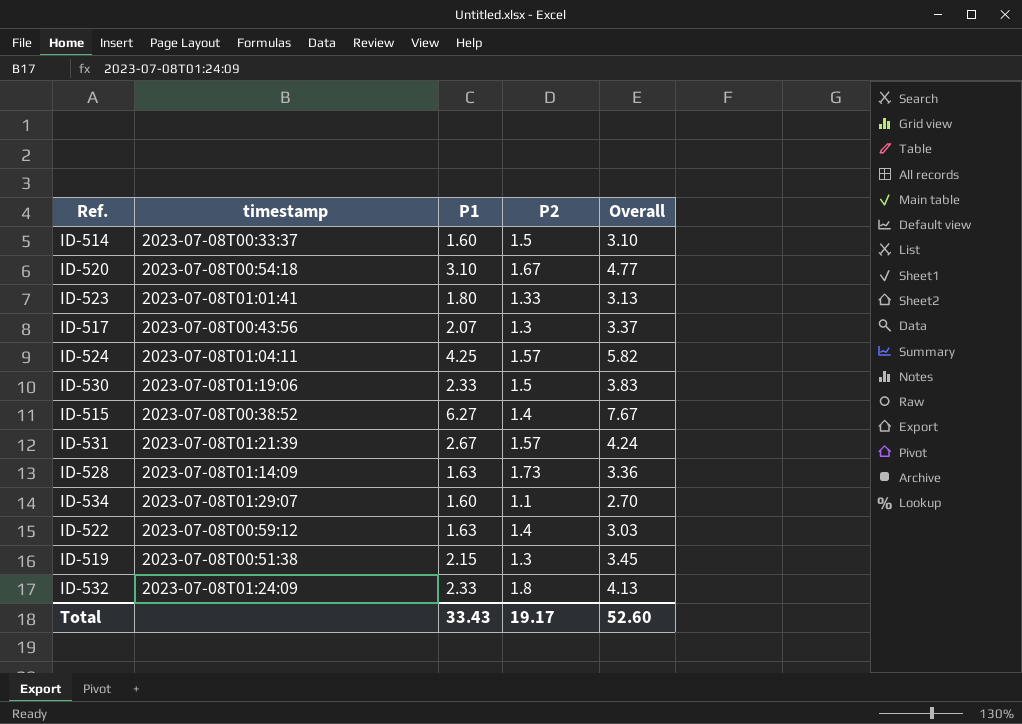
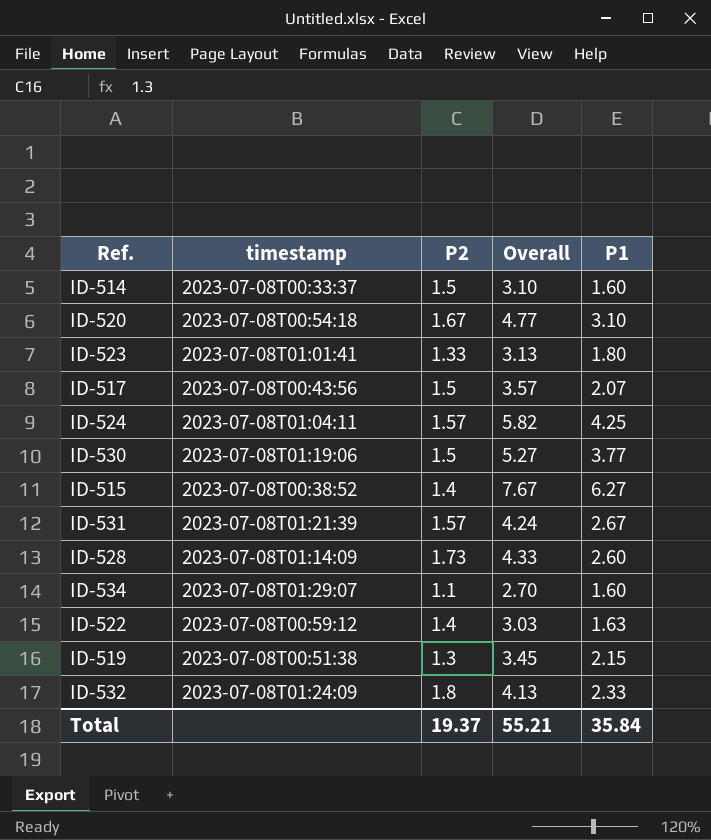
column P1 | position: 3 -> 5
ID-517 | P2: 1.3 -> 1.5
ID-517 | Overall: 3.37 -> 3.57
ID-530 | Overall: 3.83 -> 5.27
ID-530 | P1: 2.33 -> 3.77
ID-528 | Overall: 3.36 -> 4.33
ID-528 | P1: 1.63 -> 2.60
Total | P2: 19.17 -> 19.37
Total | Overall: 52.60 -> 55.21
Total | P1: 33.43 -> 35.84

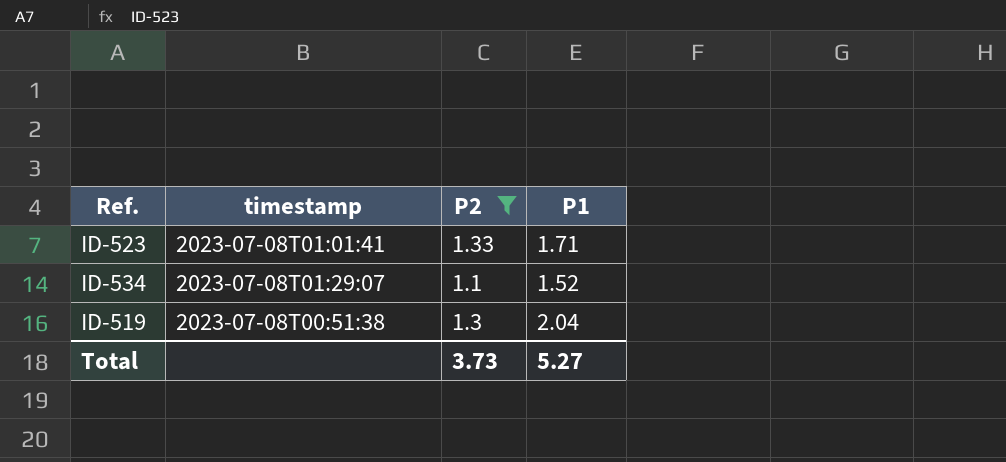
filter: none -> P2 <= 1.33
column Overall | formula: [P2] + [P1] -> none
ID-523 | P1: 1.80 -> 1.71
ID-534 | P1: 1.60 -> 1.52
ID-519 | P1: 2.15 -> 2.04
Total | P2: 19.37 -> 3.73
Total | P1: 35.84 -> 5.27

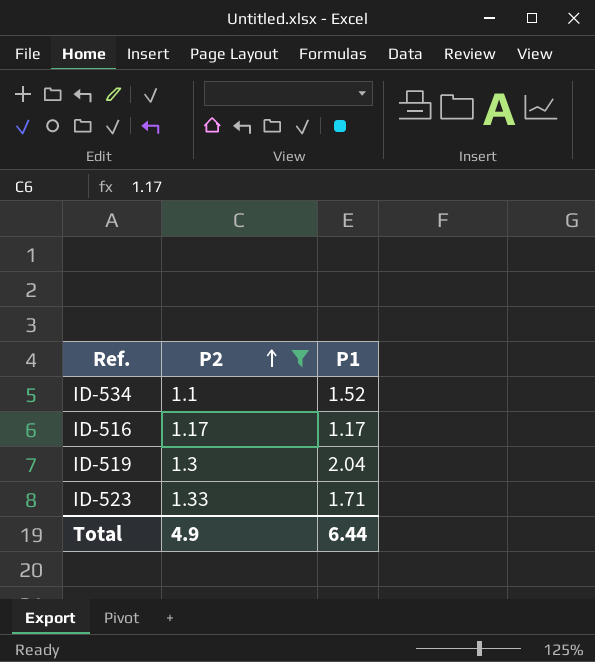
row order: none -> P2 ascending
column timestamp | position: 2 -> none
row ID-516: none -> 1.17 | 1.17
Total | P2: 3.73 -> 4.9
Total | P1: 5.27 -> 6.44

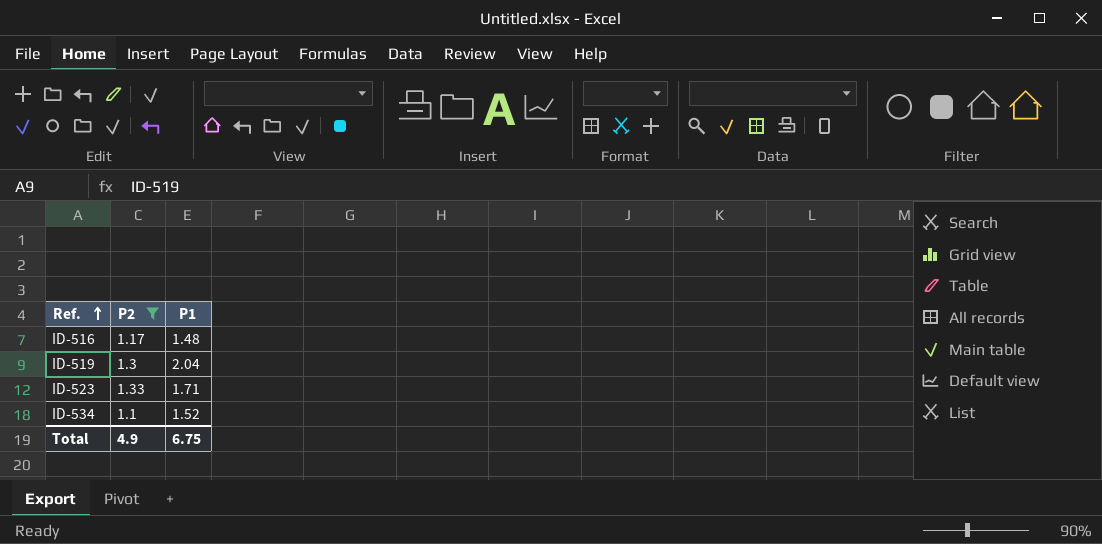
row order: P2 ascending -> Ref. ascending
ID-516 | P1: 1.17 -> 1.48
Total | P1: 6.44 -> 6.75

